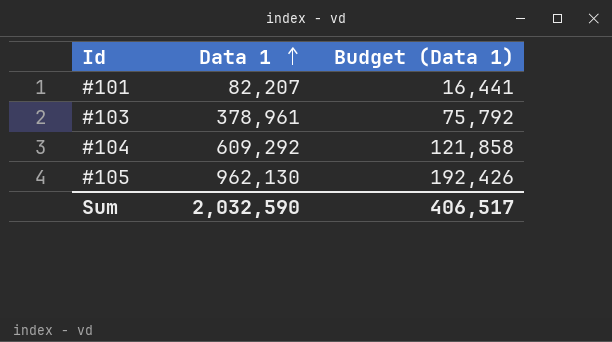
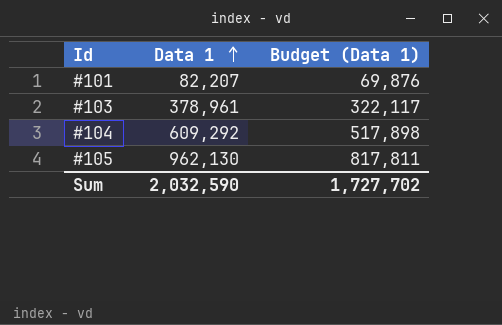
column Budget (Data 1) | formula: [Data 1] * 0.2 -> [Data 1] * 0.85
Sum | Budget (Data 1): 406,517 -> 1,727,702

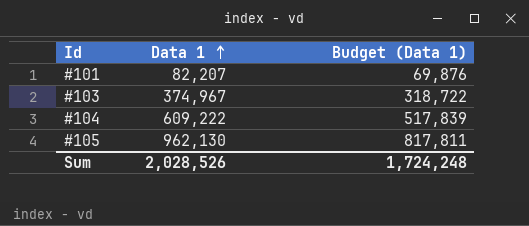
#103 | Data 1: 378,961 -> 374,967
#103 | Budget (Data 1): 322,117 -> 318,722
#104 | Data 1: 609,292 -> 609,222
#104 | Budget (Data 1): 517,898 -> 517,839
Sum | Data 1: 2,032,590 -> 2,028,526
Sum | Budget (Data 1): 1,727,702 -> 1,724,248

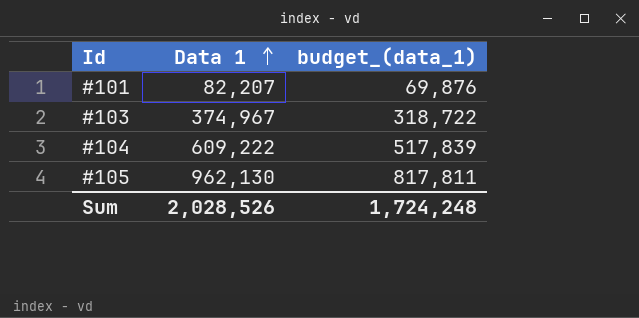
column name: Budget (Data 1) -> budget_(data_1)

